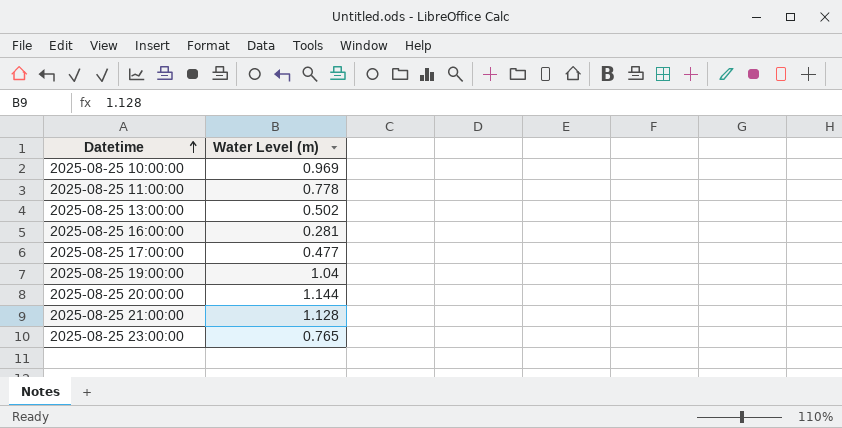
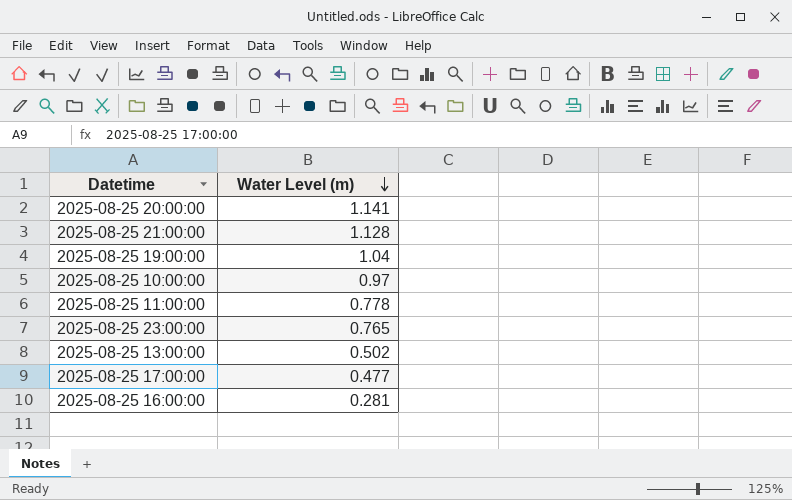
row order: Datetime ascending -> Water Level (m) descending
2025-08-25 20:00:00 | Water Level (m): 1.144 -> 1.141
2025-08-25 10:00:00 | Water Level (m): 0.969 -> 0.97

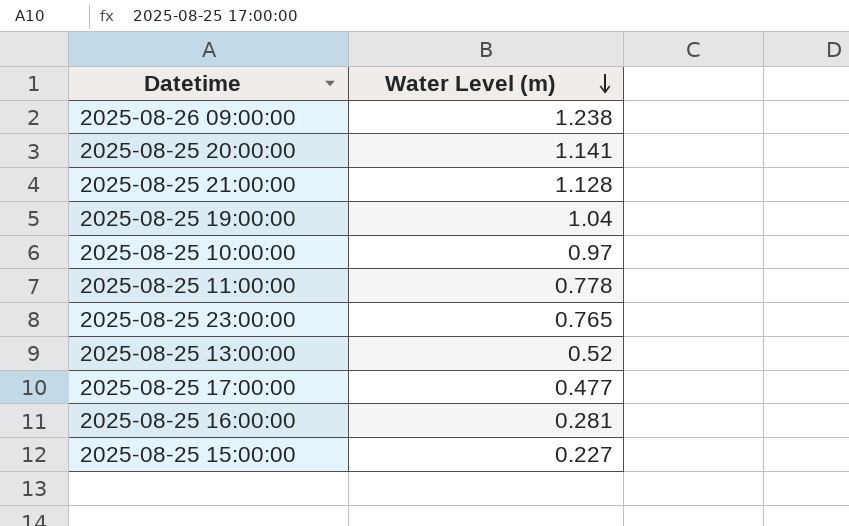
row 2025-08-26 09:00:00: none -> 1.238
2025-08-25 13:00:00 | Water Level (m): 0.502 -> 0.52
row 2025-08-25 15:00:00: none -> 0.227

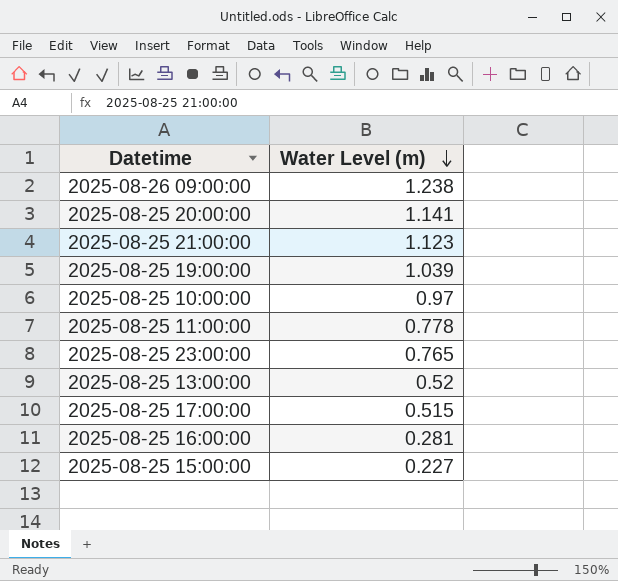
2025-08-25 21:00:00 | Water Level (m): 1.128 -> 1.123
2025-08-25 19:00:00 | Water Level (m): 1.04 -> 1.039
2025-08-25 17:00:00 | Water Level (m): 0.477 -> 0.515

